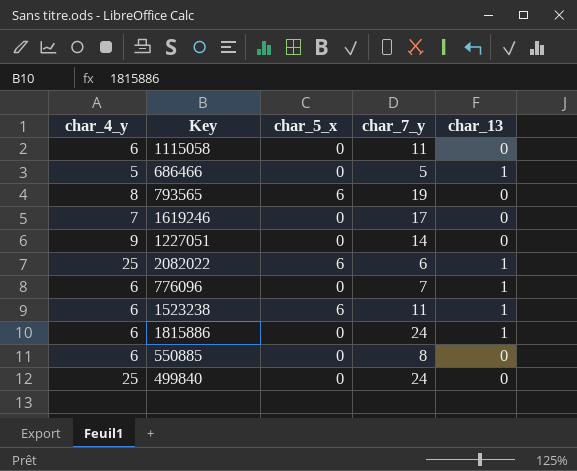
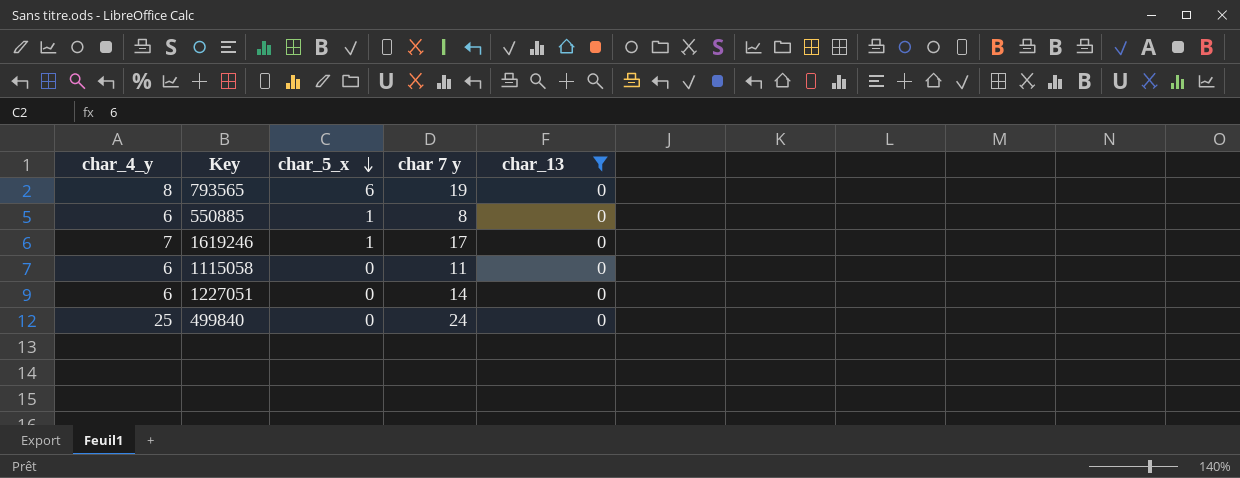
filter: none -> char_13 = 0
row order: none -> char_5_x descending
column name: char_7_y -> char 7 y
550885 | char_5_x: 0 -> 1
1619246 | char_5_x: 0 -> 1
1227051 | char_4_y: 9 -> 6

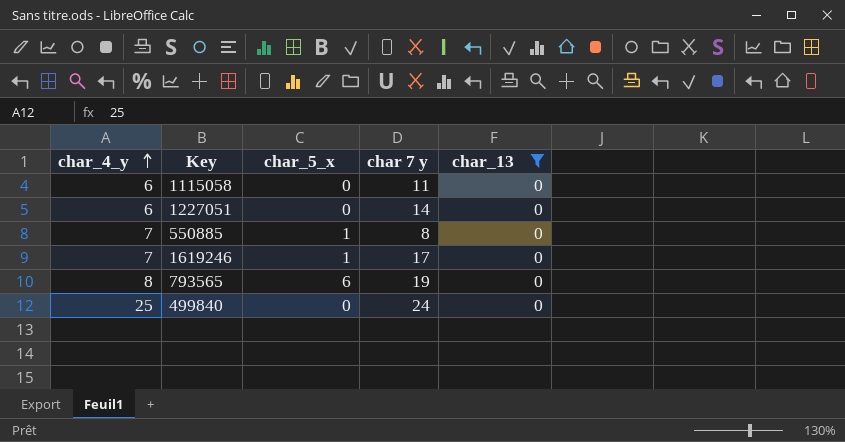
row order: char_5_x descending -> char_4_y ascending
550885 | char_4_y: 6 -> 7

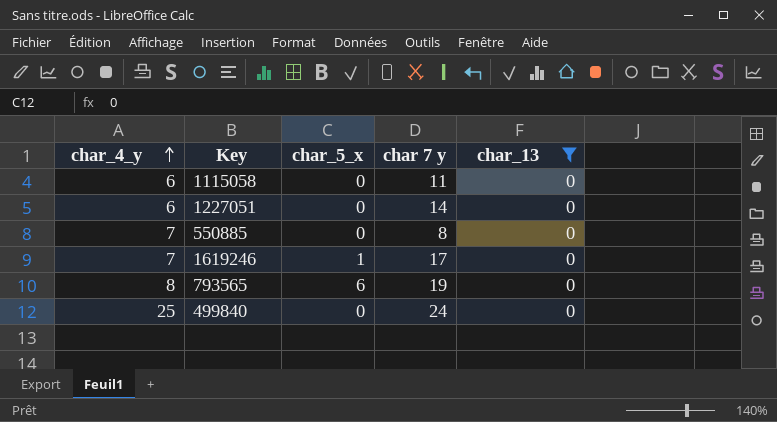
550885 | char_5_x: 1 -> 0

